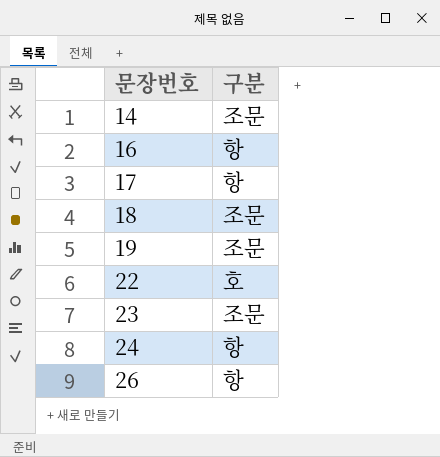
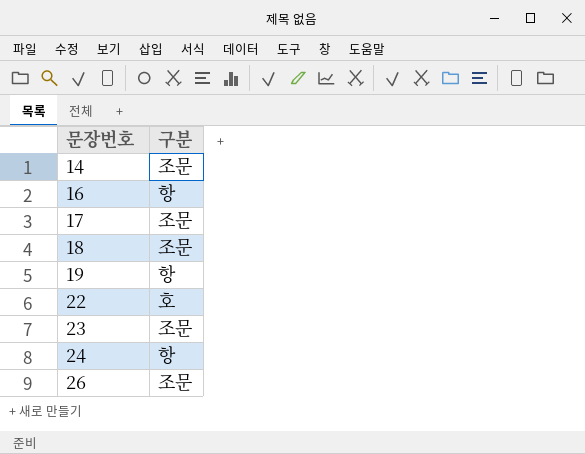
17 | 구분: 항 -> 조문
19 | 구분: 조문 -> 항
26 | 구분: 항 -> 조문

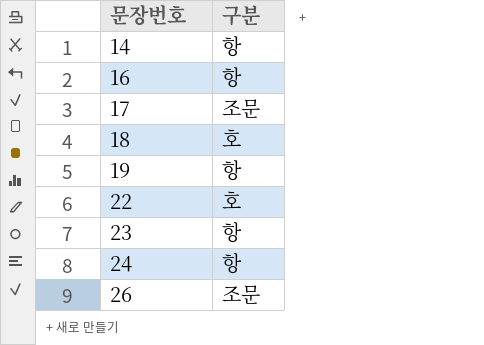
14 | 구분: 조문 -> 항
18 | 구분: 조문 -> 호
23 | 구분: 조문 -> 항

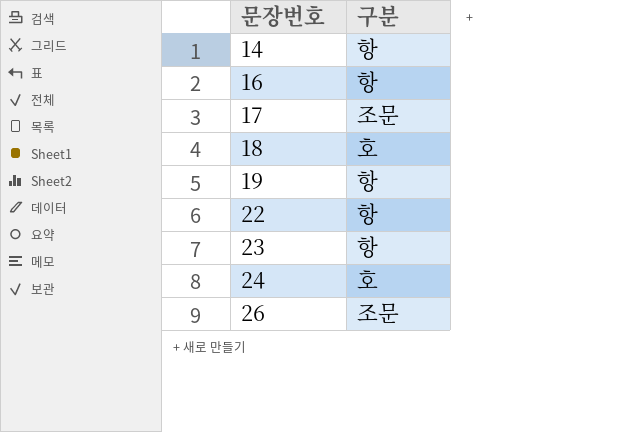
22 | 구분: 호 -> 항
24 | 구분: 항 -> 호

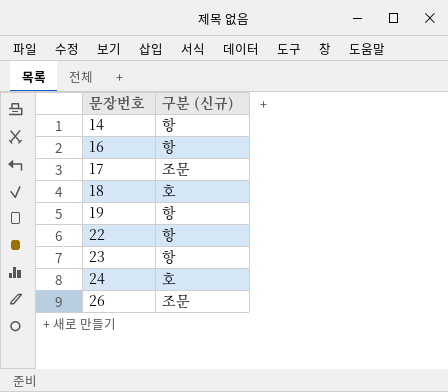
column name: 구분 -> 구분 (신규)

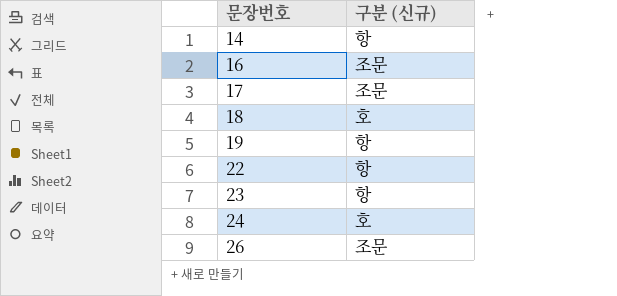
16 | 구분 (신규): 항 -> 조문

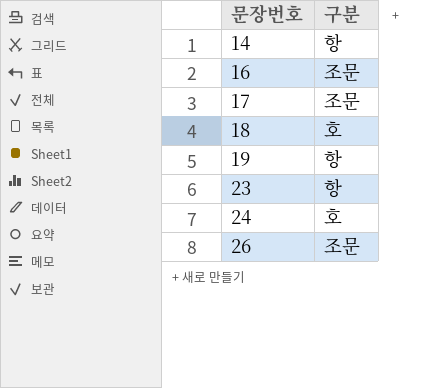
column name: 구분 (신규) -> 구분
row 22: 항 -> none

